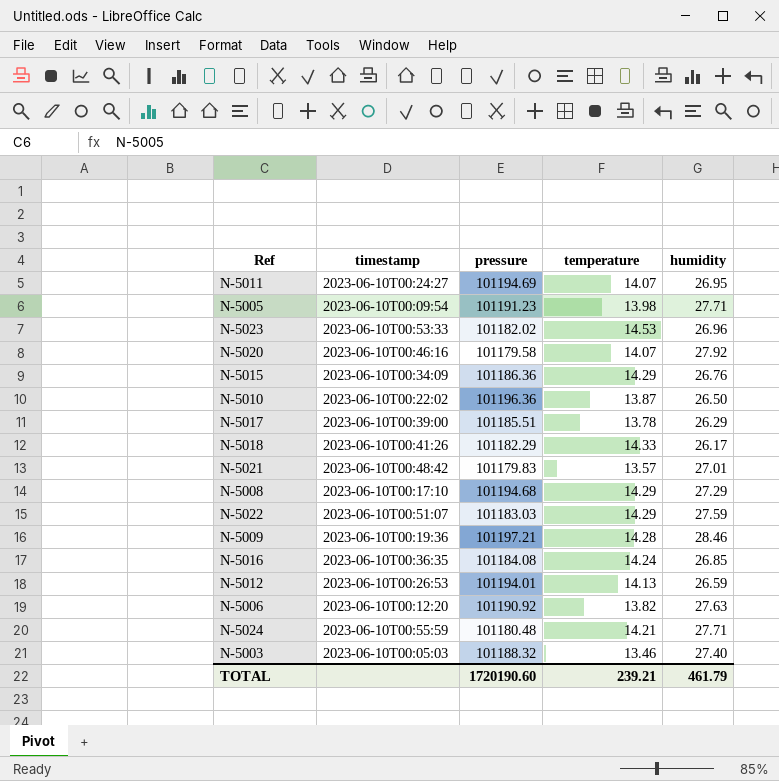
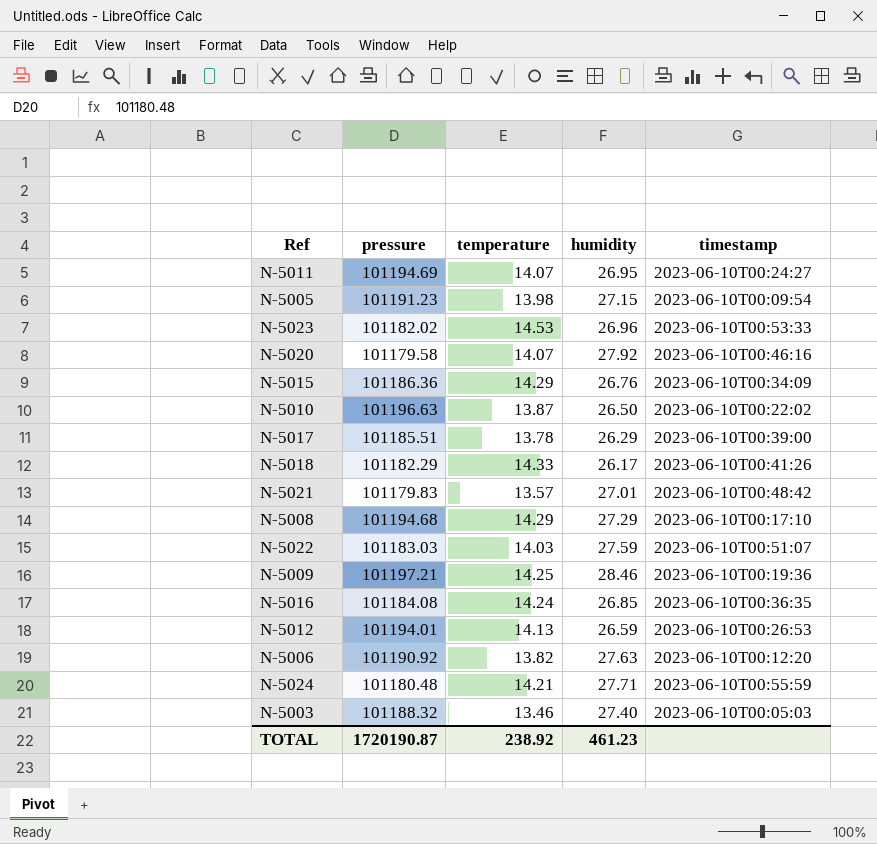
column timestamp | position: 2 -> 5
N-5005 | humidity: 27.71 -> 27.15
N-5010 | pressure: 101196.36 -> 101196.63
N-5022 | temperature: 14.29 -> 14.03
N-5009 | temperature: 14.28 -> 14.25
TOTAL | pressure: 1720190.60 -> 1720190.87
TOTAL | temperature: 239.21 -> 238.92
TOTAL | humidity: 461.79 -> 461.23

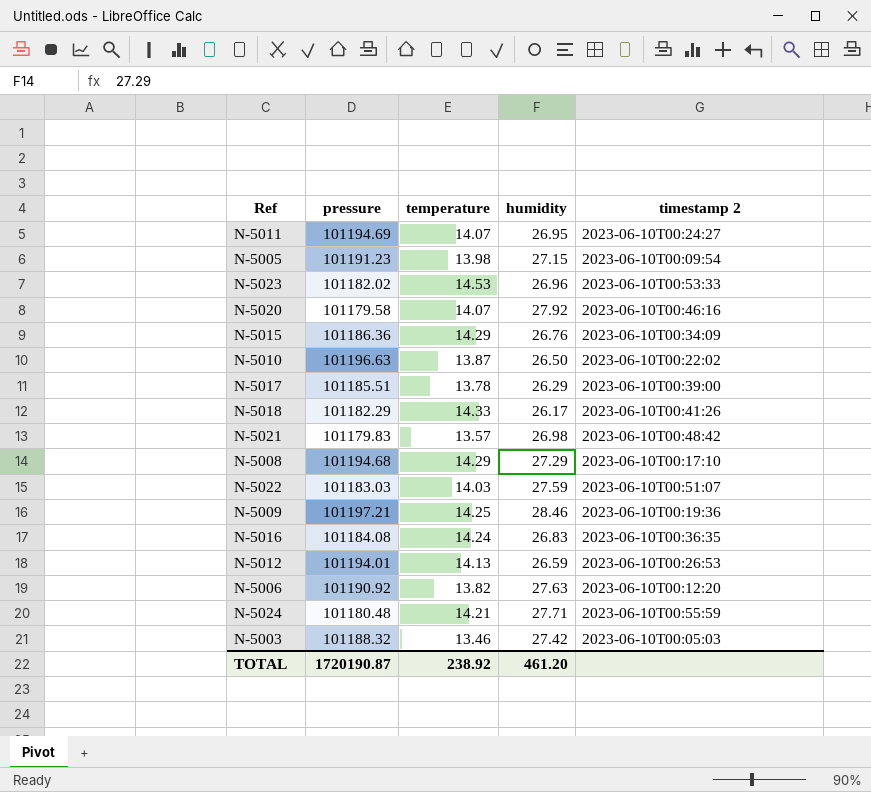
column name: timestamp -> timestamp 2
N-5021 | humidity: 27.01 -> 26.98
N-5016 | humidity: 26.85 -> 26.83
N-5003 | humidity: 27.40 -> 27.42
TOTAL | humidity: 461.23 -> 461.20

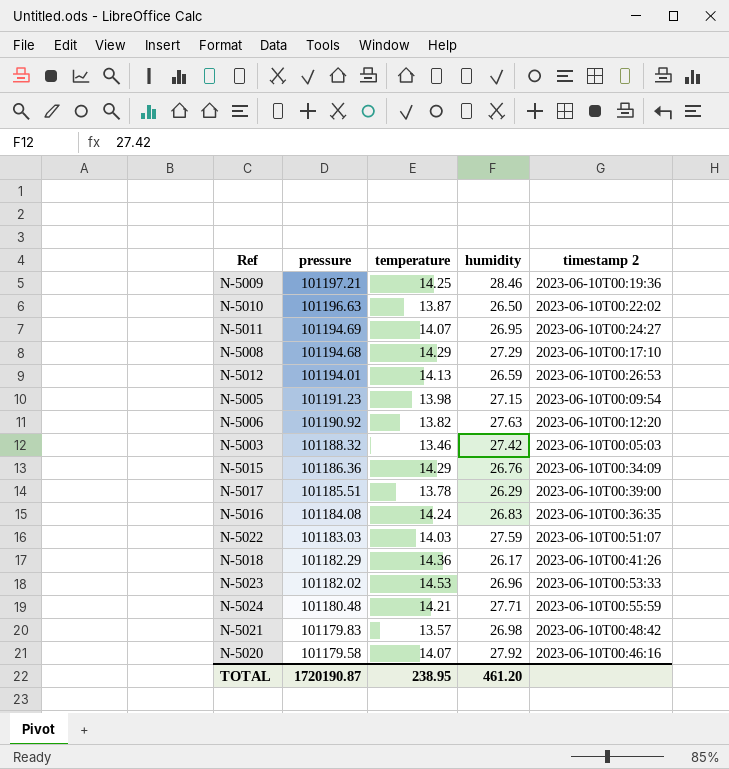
row order: none -> pressure descending
N-5018 | temperature: 14.33 -> 14.36
TOTAL | temperature: 238.92 -> 238.95

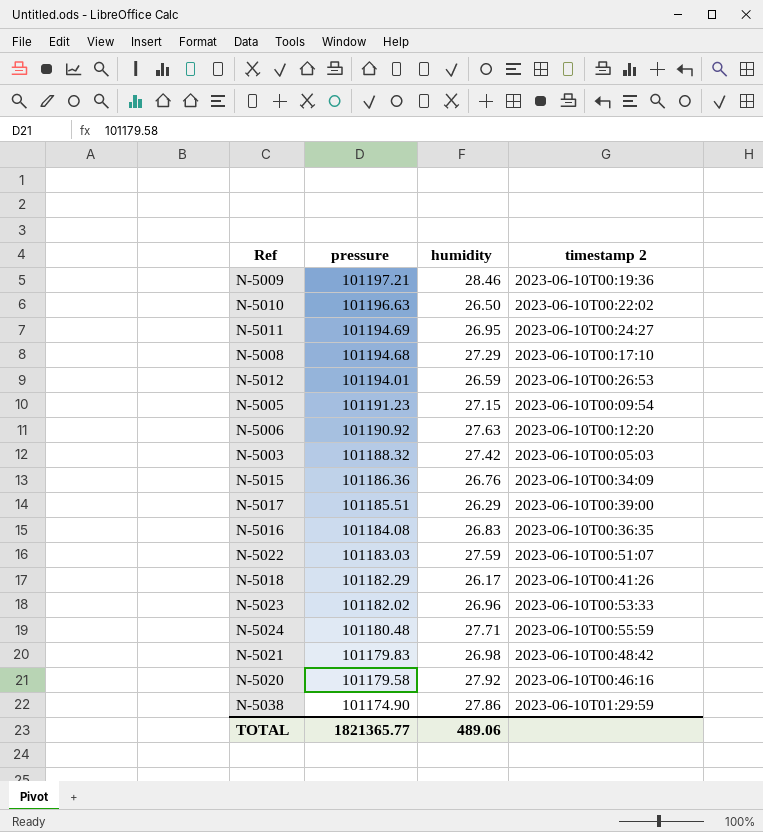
column temperature | position: 3 -> none
row N-5038: none -> 101174.90 | 27.86 | 2023-06-10T01:29:59
TOTAL | pressure: 1720190.87 -> 1821365.77
TOTAL | humidity: 461.20 -> 489.06

